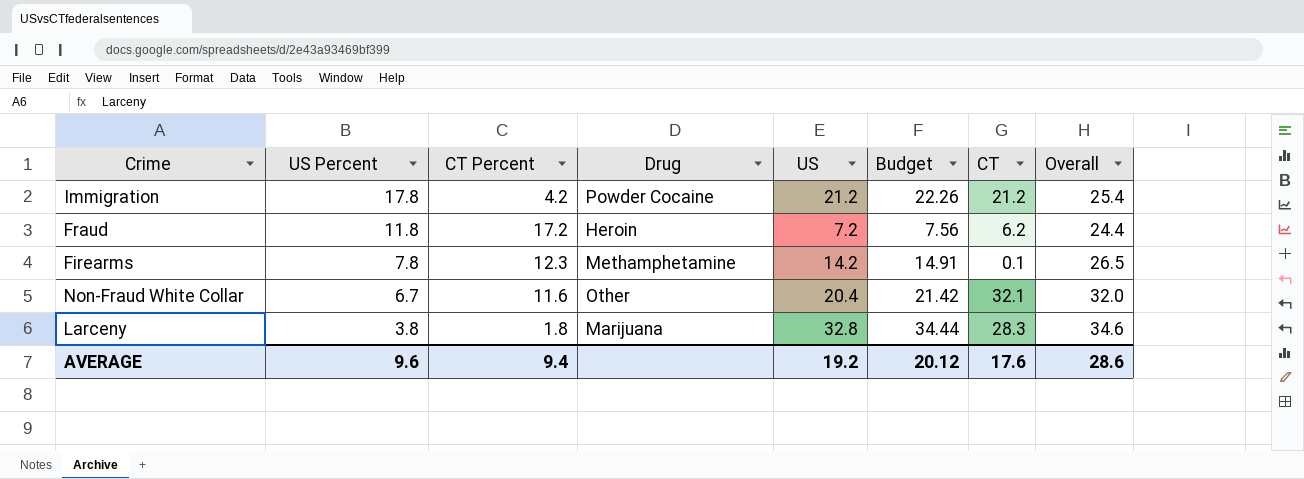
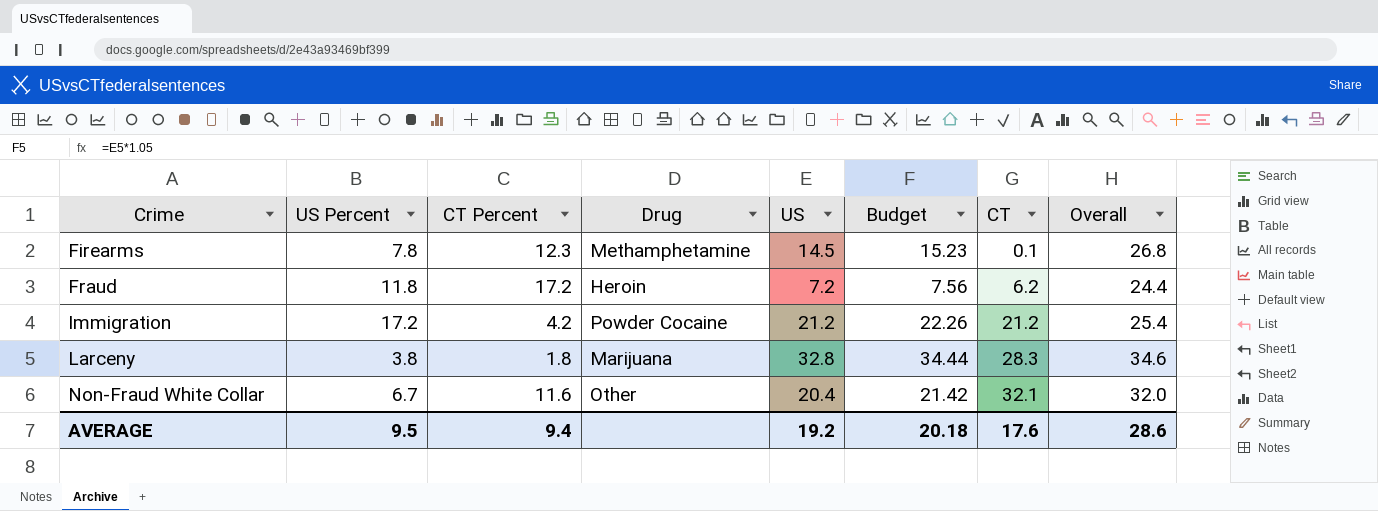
row order: US Percent descending -> Crime ascending
Firearms | US: 14.2 -> 14.5
Firearms | Budget: 14.91 -> 15.23
Firearms | Overall: 26.5 -> 26.8
Immigration | US Percent: 17.8 -> 17.2
AVERAGE | US Percent: 9.6 -> 9.5
AVERAGE | Budget: 20.12 -> 20.18

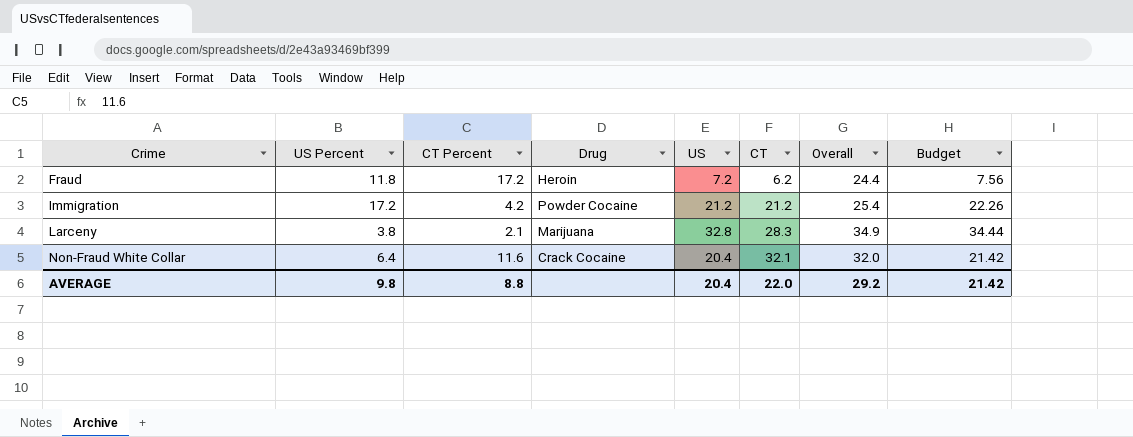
column Budget | position: 6 -> 8
row Firearms: 7.8 | 12.3 | Methamphetamine | 14.5 | 15.23 | 0.1 | 26.8 -> none
Larceny | CT Percent: 1.8 -> 2.1
Larceny | Overall: 34.6 -> 34.9
Non-Fraud White Collar | US Percent: 6.7 -> 6.4
Non-Fraud White Collar | Drug: Other -> Crack Cocaine
AVERAGE | US Percent: 9.5 -> 9.8
AVERAGE | CT Percent: 9.4 -> 8.8
AVERAGE | US: 19.2 -> 20.4
AVERAGE | CT: 17.6 -> 22.0
AVERAGE | Overall: 28.6 -> 29.2
AVERAGE | Budget: 20.18 -> 21.42

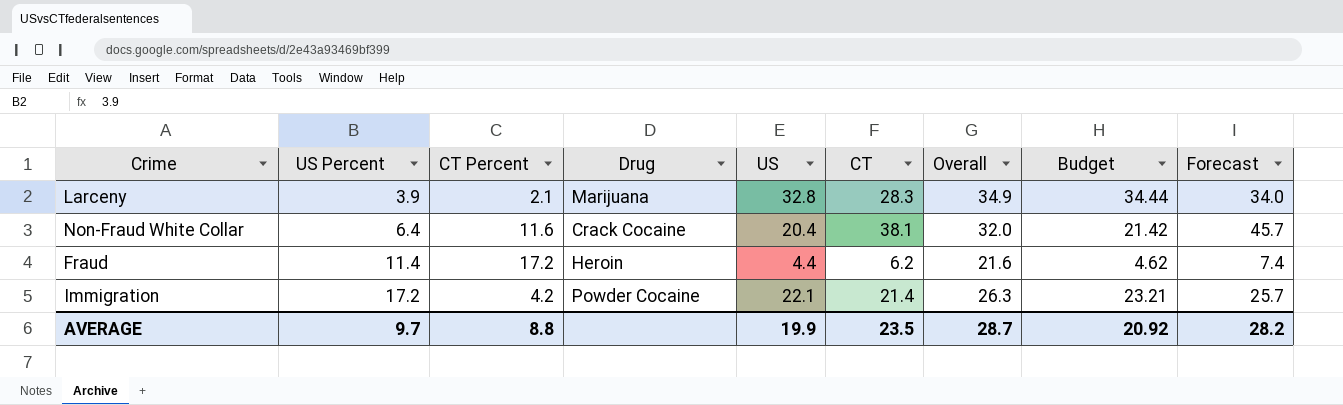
row order: Crime ascending -> US Percent ascending
column Forecast | formula: none -> [CT] * 1.2
Larceny | US Percent: 3.8 -> 3.9
Non-Fraud White Collar | CT: 32.1 -> 38.1
Fraud | US Percent: 11.8 -> 11.4
Fraud | US: 7.2 -> 4.4
Fraud | Overall: 24.4 -> 21.6
Fraud | Budget: 7.56 -> 4.62
Immigration | US: 21.2 -> 22.1
Immigration | CT: 21.2 -> 21.4
Immigration | Overall: 25.4 -> 26.3
Immigration | Budget: 22.26 -> 23.21
AVERAGE | US Percent: 9.8 -> 9.7
AVERAGE | US: 20.4 -> 19.9
AVERAGE | CT: 22.0 -> 23.5
AVERAGE | Overall: 29.2 -> 28.7
AVERAGE | Budget: 21.42 -> 20.92

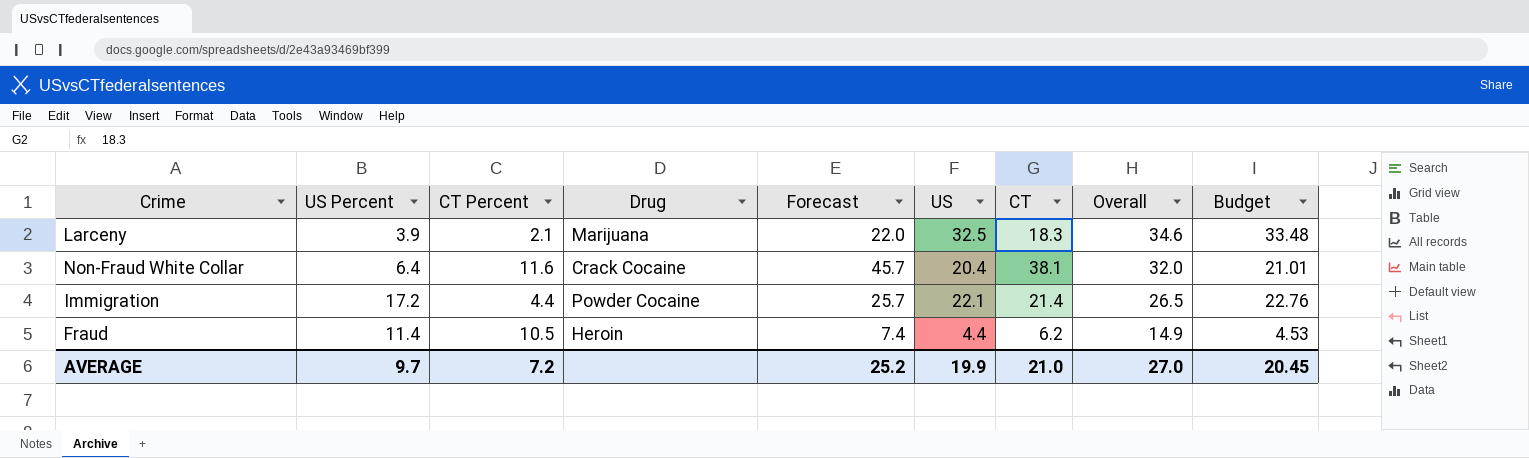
row order: US Percent ascending -> Overall descending
column Forecast | position: 9 -> 5
column Budget | formula: [US] * 1.05 -> [US] * 1.03
Larceny | Forecast: 34.0 -> 22.0
Larceny | US: 32.8 -> 32.5
Larceny | CT: 28.3 -> 18.3
Larceny | Overall: 34.9 -> 34.6
Immigration | CT Percent: 4.2 -> 4.4
Immigration | Overall: 26.3 -> 26.5
Fraud | CT Percent: 17.2 -> 10.5
Fraud | Overall: 21.6 -> 14.9
AVERAGE | CT Percent: 8.8 -> 7.2
AVERAGE | Forecast: 28.2 -> 25.2
AVERAGE | CT: 23.5 -> 21.0
AVERAGE | Overall: 28.7 -> 27.0
AVERAGE | Budget: 20.92 -> 20.45

